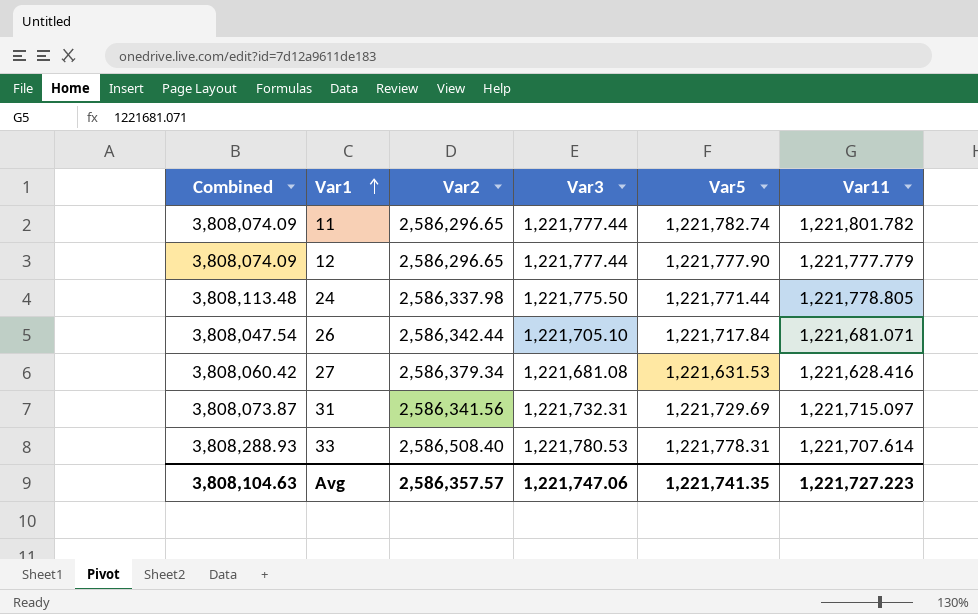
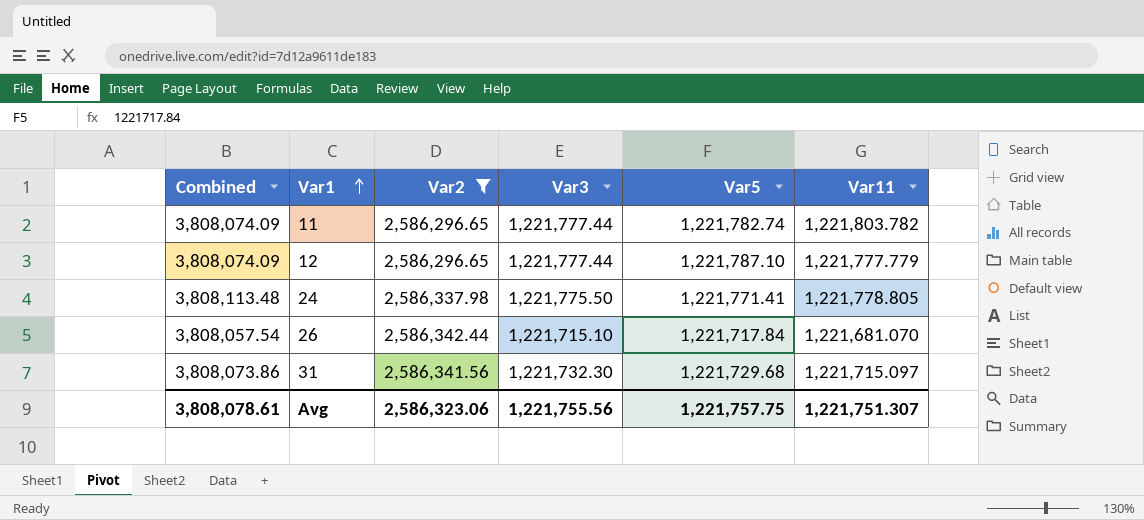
filter: none -> Var2 <= 2,586,342.44
11 | Var11: 1,221,801.782 -> 1,221,803.782
12 | Var5: 1,221,777.90 -> 1,221,787.10
24 | Var5: 1,221,771.44 -> 1,221,771.41
26 | Combined: 3,808,047.54 -> 3,808,057.54
26 | Var3: 1,221,705.10 -> 1,221,715.10
26 | Var11: 1,221,681.071 -> 1,221,681.070
31 | Combined: 3,808,073.87 -> 3,808,073.86
31 | Var3: 1,221,732.31 -> 1,221,732.30
31 | Var5: 1,221,729.69 -> 1,221,729.68
Avg | Combined: 3,808,104.63 -> 3,808,078.61
Avg | Var2: 2,586,357.57 -> 2,586,323.06
Avg | Var3: 1,221,747.06 -> 1,221,755.56
Avg | Var5: 1,221,741.35 -> 1,221,757.75
Avg | Var11: 1,221,727.223 -> 1,221,751.307

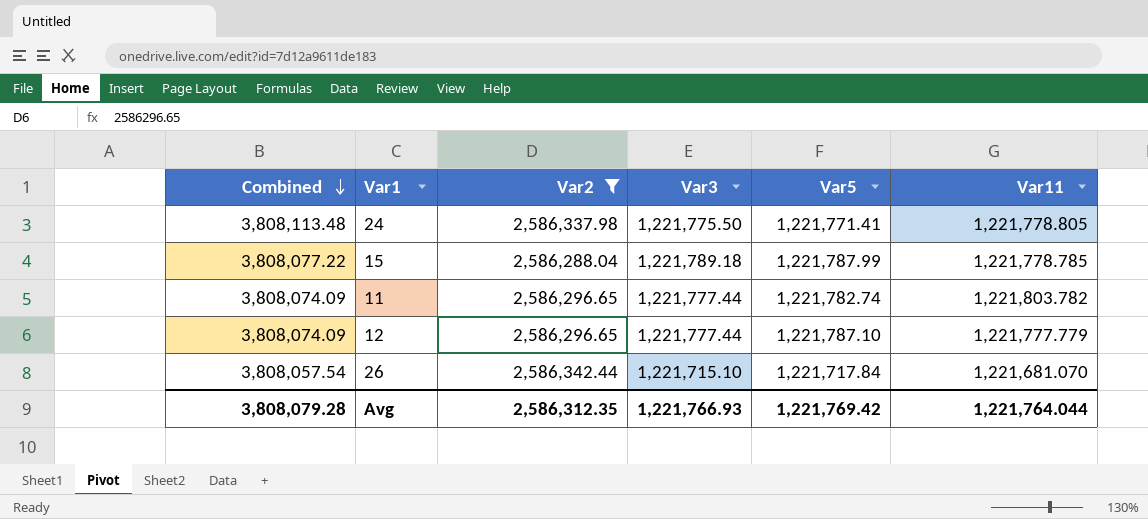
row order: Var1 ascending -> Combined descending
row 31: 3,808,073.86 | 2,586,341.56 | 1,221,732.30 | 1,221,729.68 | 1,221,715.097 -> none
row 15: none -> 3,808,077.22 | 2,586,288.04 | 1,221,789.18 | 1,221,787.99 | 1,221,778.785
Avg | Combined: 3,808,078.61 -> 3,808,079.28
Avg | Var2: 2,586,323.06 -> 2,586,312.35
Avg | Var3: 1,221,755.56 -> 1,221,766.93
Avg | Var5: 1,221,757.75 -> 1,221,769.42
Avg | Var11: 1,221,751.307 -> 1,221,764.044

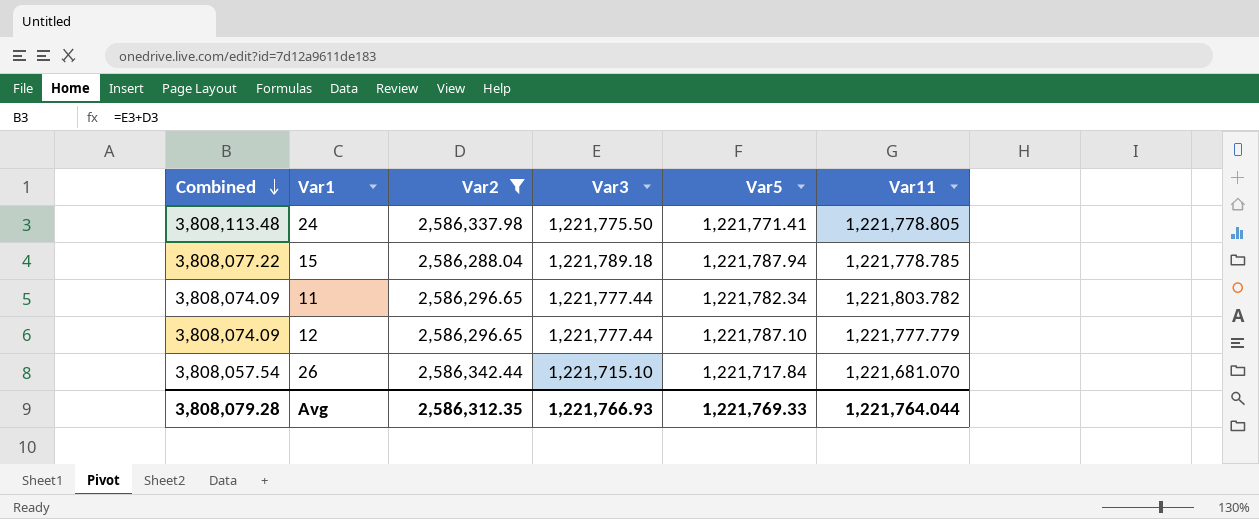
15 | Var5: 1,221,787.99 -> 1,221,787.94
11 | Var5: 1,221,782.74 -> 1,221,782.34
Avg | Var5: 1,221,769.42 -> 1,221,769.33

